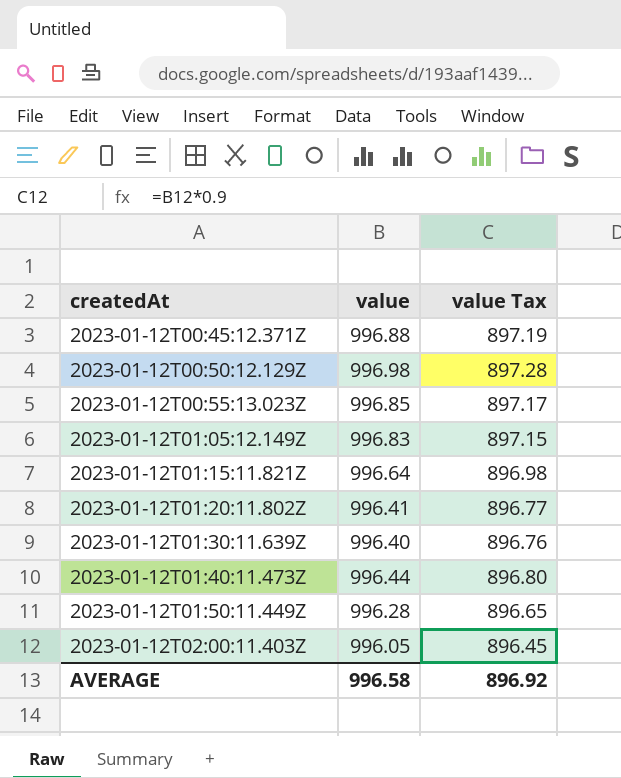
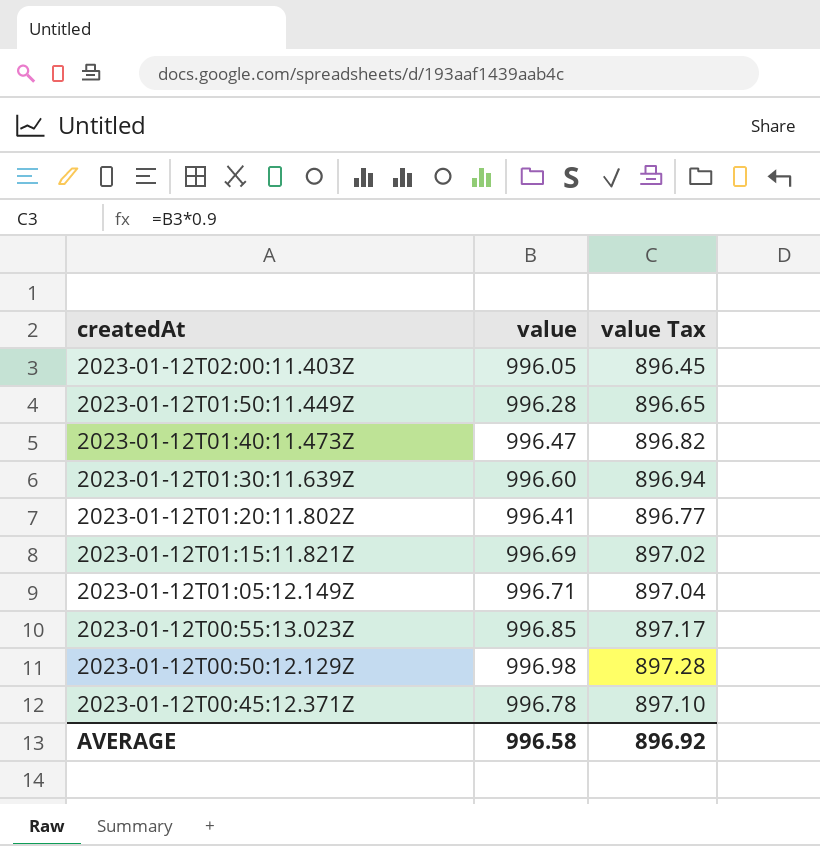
row order: createdAt ascending -> createdAt descending
2023-01-12T01:40:11.473Z | value: 996.44 -> 996.47
2023-01-12T01:40:11.473Z | value Tax: 896.80 -> 896.82
2023-01-12T01:30:11.639Z | value: 996.40 -> 996.60
2023-01-12T01:30:11.639Z | value Tax: 896.76 -> 896.94
2023-01-12T01:15:11.821Z | value: 996.64 -> 996.69
2023-01-12T01:15:11.821Z | value Tax: 896.98 -> 897.02
2023-01-12T01:05:12.149Z | value: 996.83 -> 996.71
2023-01-12T01:05:12.149Z | value Tax: 897.15 -> 897.04
2023-01-12T00:45:12.371Z | value: 996.88 -> 996.78
2023-01-12T00:45:12.371Z | value Tax: 897.19 -> 897.10

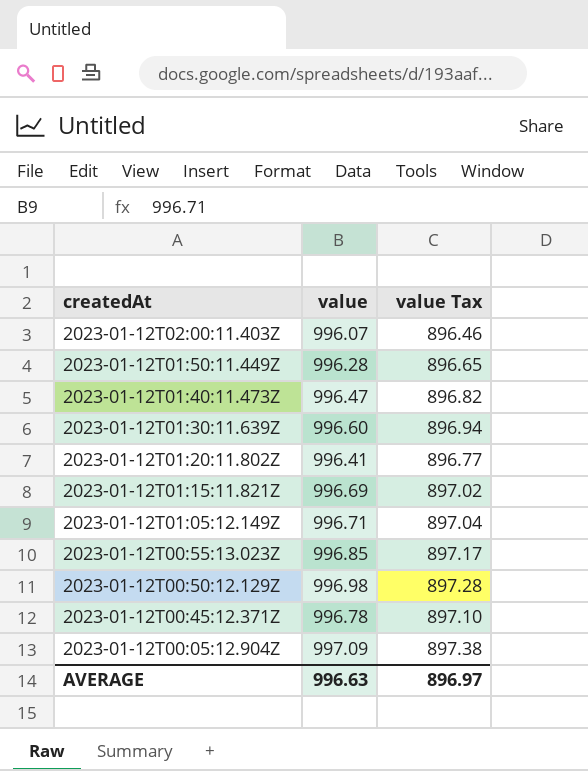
2023-01-12T02:00:11.403Z | value: 996.05 -> 996.07
2023-01-12T02:00:11.403Z | value Tax: 896.45 -> 896.46
row 2023-01-12T00:05:12.904Z: none -> 997.09 | 897.38
AVERAGE | value: 996.58 -> 996.63
AVERAGE | value Tax: 896.92 -> 896.97

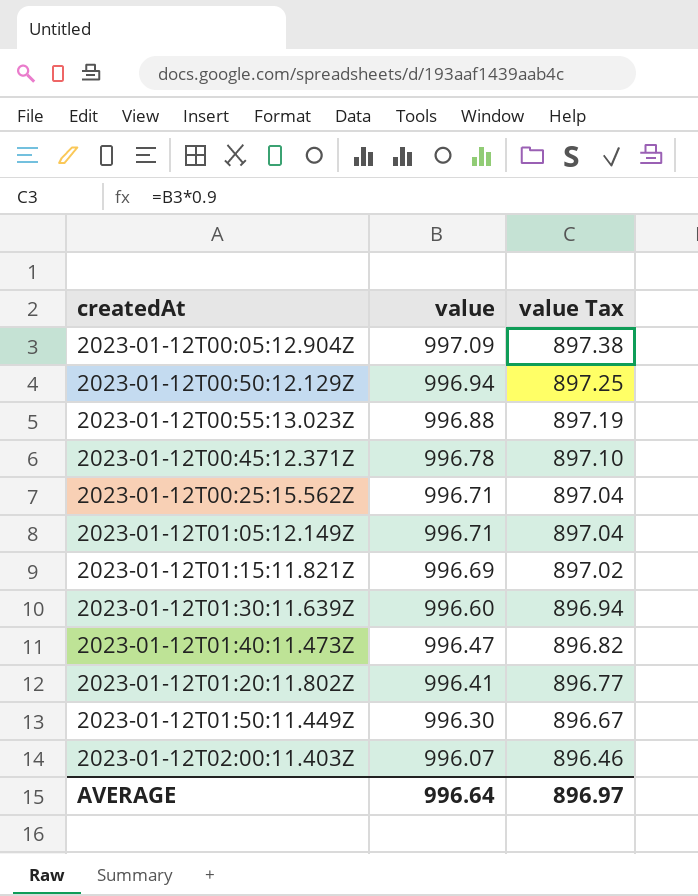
row order: createdAt descending -> value descending
2023-01-12T00:50:12.129Z | value: 996.98 -> 996.94
2023-01-12T00:50:12.129Z | value Tax: 897.28 -> 897.25
2023-01-12T00:55:13.023Z | value: 996.85 -> 996.88
2023-01-12T00:55:13.023Z | value Tax: 897.17 -> 897.19
row 2023-01-12T00:25:15.562Z: none -> 996.71 | 897.04
2023-01-12T01:50:11.449Z | value: 996.28 -> 996.30
2023-01-12T01:50:11.449Z | value Tax: 896.65 -> 896.67
AVERAGE | value: 996.63 -> 996.64

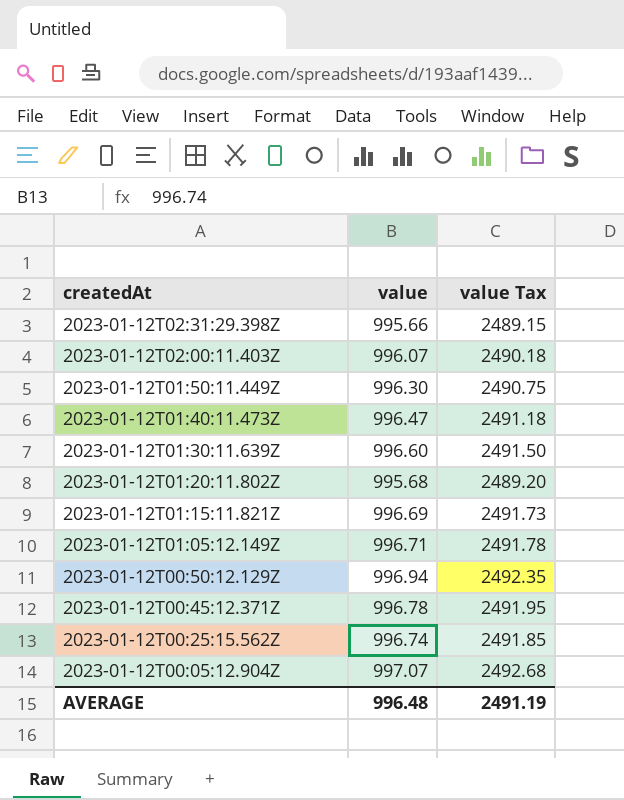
row order: value descending -> createdAt descending
column value Tax | formula: [value] * 0.9 -> [value] * 2.5
row 2023-01-12T00:55:13.023Z: 996.88 | 897.19 -> none
row 2023-01-12T02:31:29.398Z: none -> 995.66 | 2489.15
2023-01-12T01:20:11.802Z | value: 996.41 -> 995.68
2023-01-12T00:25:15.562Z | value: 996.71 -> 996.74
2023-01-12T00:05:12.904Z | value: 997.09 -> 997.07
AVERAGE | value: 996.64 -> 996.48
AVERAGE | value Tax: 896.97 -> 2491.19

